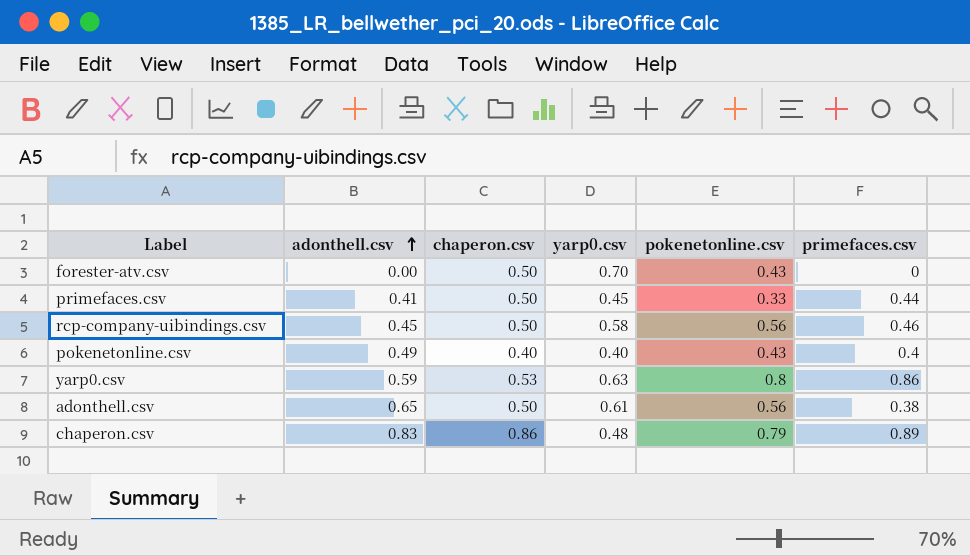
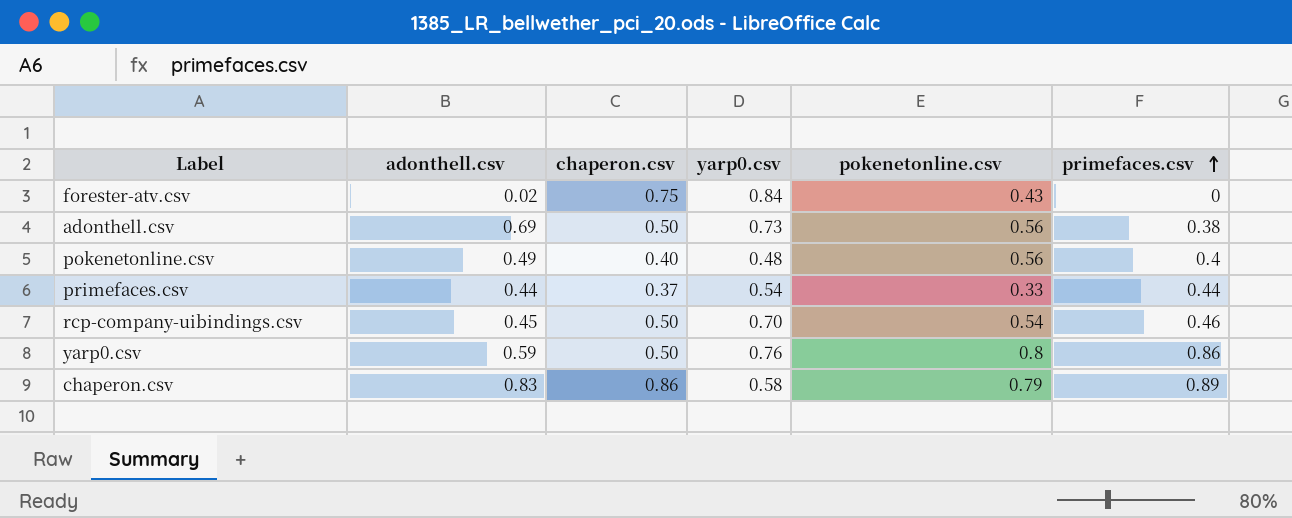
row order: adonthell.csv ascending -> primefaces.csv ascending
forester-atv.csv | adonthell.csv: 0.00 -> 0.02
forester-atv.csv | chaperon.csv: 0.50 -> 0.75
forester-atv.csv | yarp0.csv: 0.70 -> 0.84
adonthell.csv | adonthell.csv: 0.65 -> 0.69
adonthell.csv | yarp0.csv: 0.61 -> 0.73
pokenetonline.csv | yarp0.csv: 0.40 -> 0.48
pokenetonline.csv | pokenetonline.csv: 0.43 -> 0.56
primefaces.csv | adonthell.csv: 0.41 -> 0.44
primefaces.csv | chaperon.csv: 0.50 -> 0.37
primefaces.csv | yarp0.csv: 0.45 -> 0.54
rcp-company-uibindings.csv | yarp0.csv: 0.58 -> 0.70
rcp-company-uibindings.csv | pokenetonline.csv: 0.56 -> 0.54
yarp0.csv | chaperon.csv: 0.53 -> 0.50
yarp0.csv | yarp0.csv: 0.63 -> 0.76
chaperon.csv | yarp0.csv: 0.48 -> 0.58

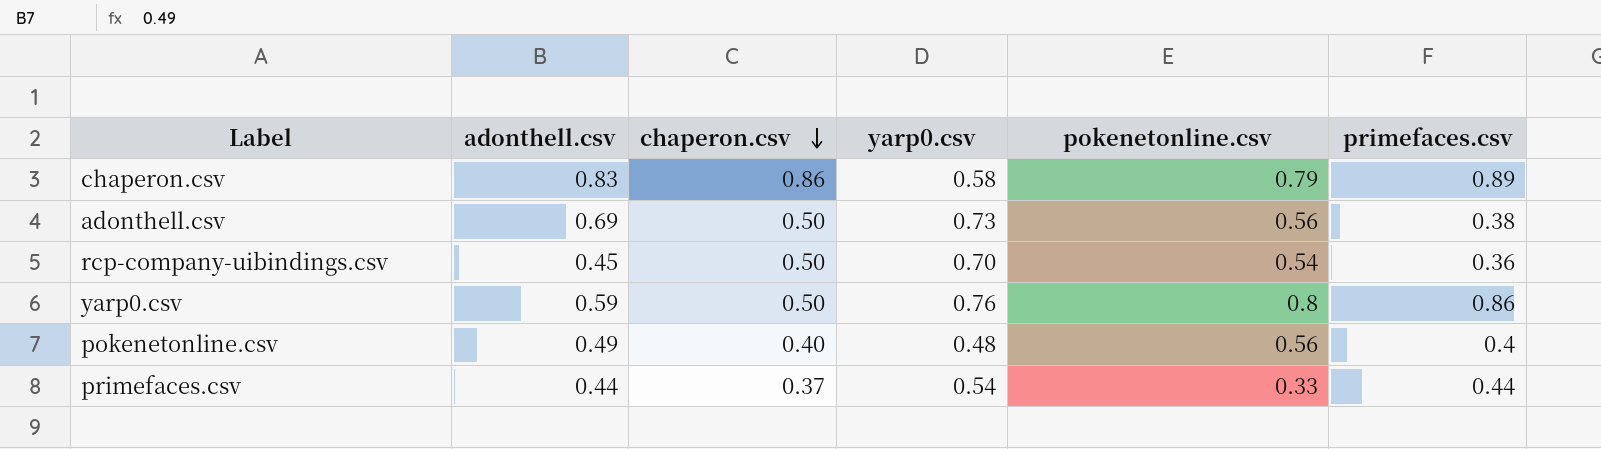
row order: primefaces.csv ascending -> chaperon.csv descending
row forester-atv.csv: 0.02 | 0.75 | 0.84 | 0.43 | 0 -> none
rcp-company-uibindings.csv | primefaces.csv: 0.46 -> 0.36

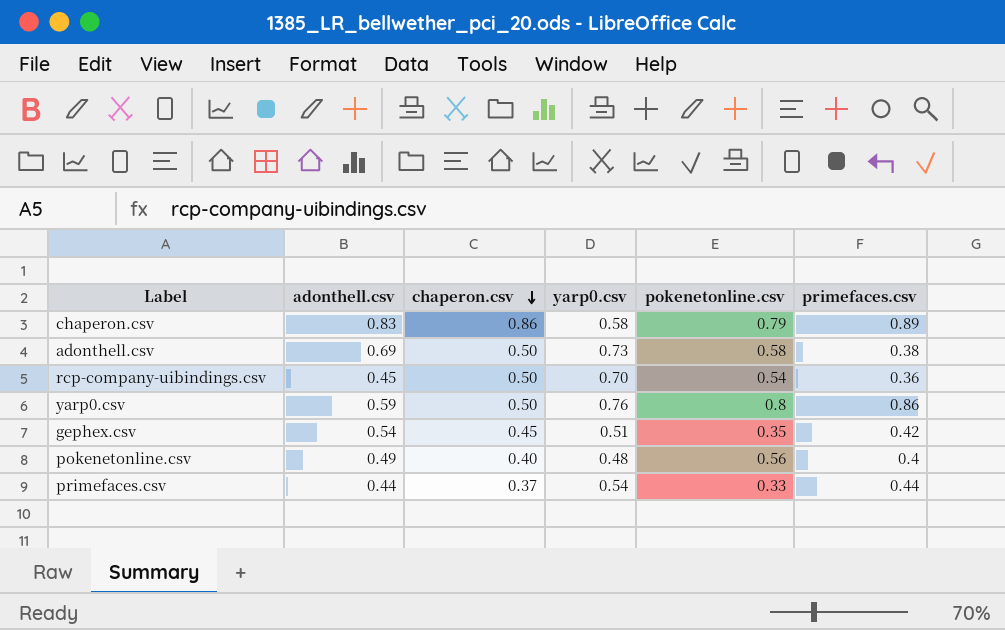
adonthell.csv | pokenetonline.csv: 0.56 -> 0.58
row gephex.csv: none -> 0.54 | 0.45 | 0.51 | 0.35 | 0.42

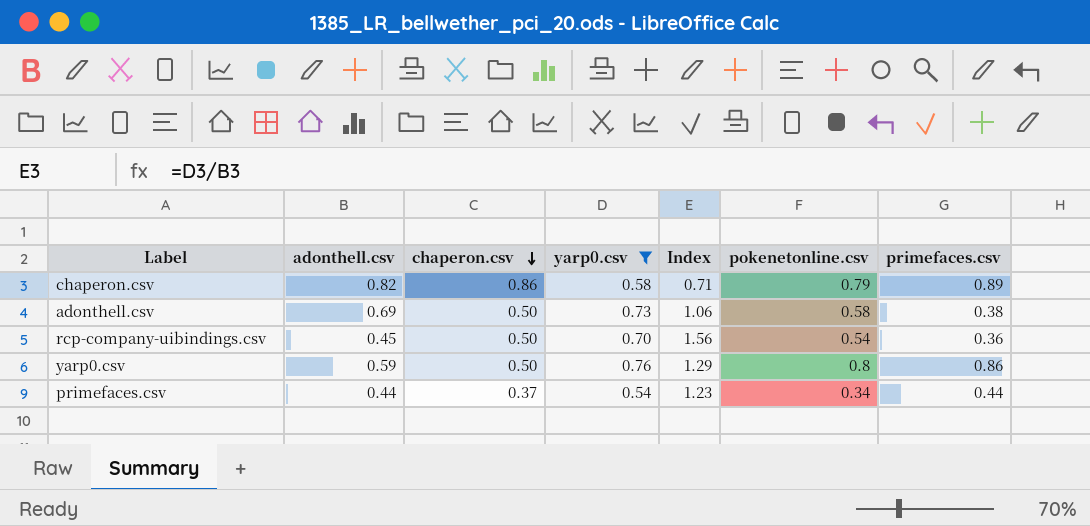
filter: none -> yarp0.csv >= 0.54
column Index | formula: none -> [yarp0.csv] / [adonthell.csv]
chaperon.csv | adonthell.csv: 0.83 -> 0.82
primefaces.csv | pokenetonline.csv: 0.33 -> 0.34

